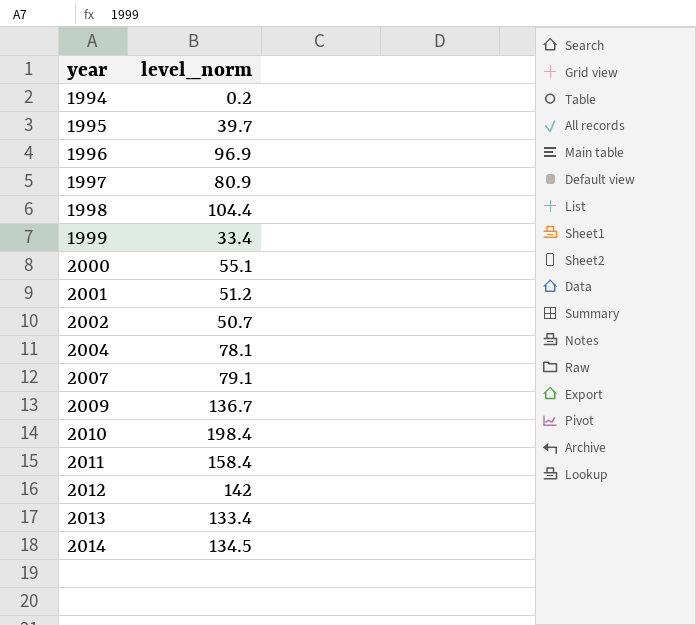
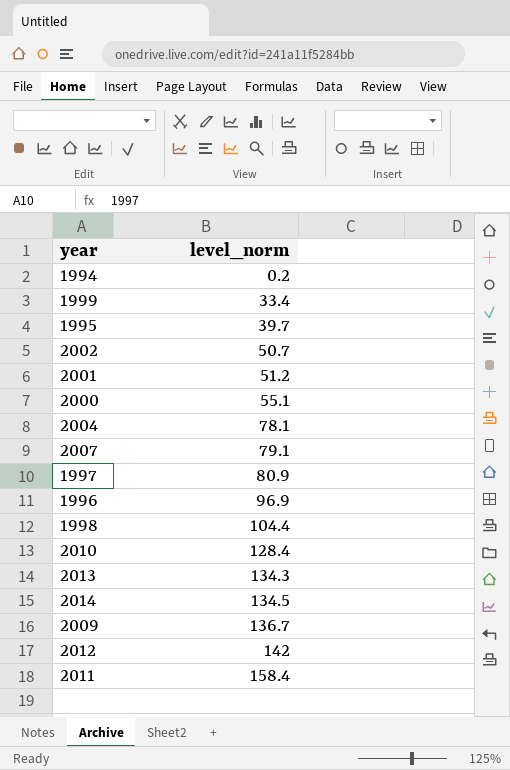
row order: year ascending -> level_norm ascending
2010 | level_norm: 198.4 -> 128.4
2013 | level_norm: 133.4 -> 134.3

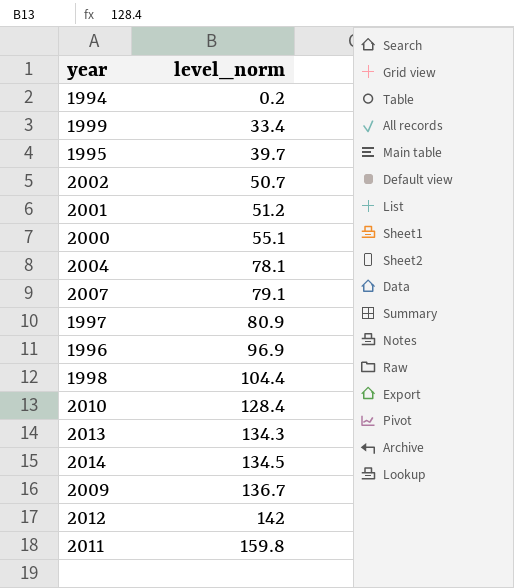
2011 | level_norm: 158.4 -> 159.8

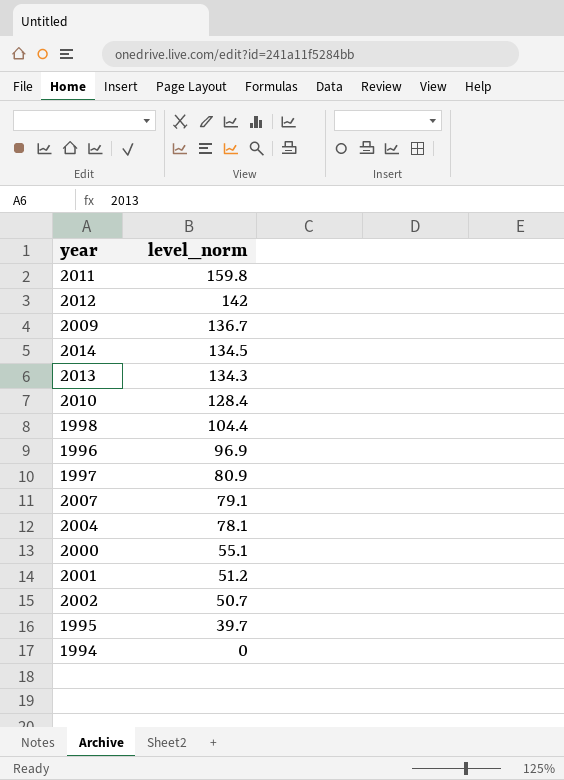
row order: level_norm ascending -> level_norm descending
row 1999: 33.4 -> none
1994 | level_norm: 0.2 -> 0

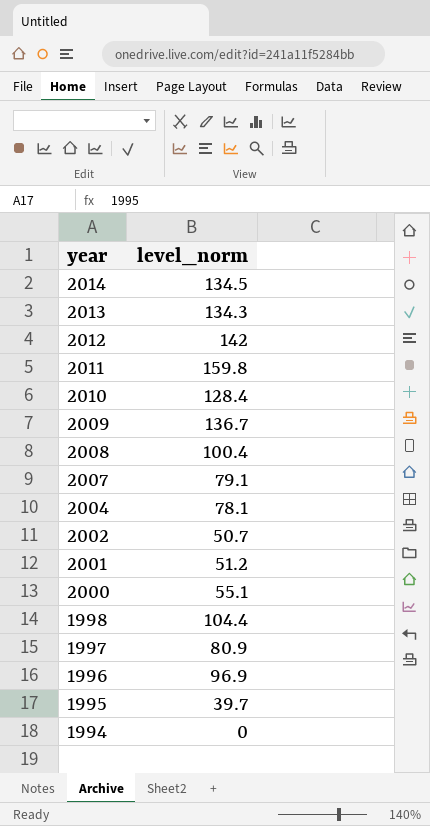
row order: level_norm descending -> year descending
row 2008: none -> 100.4

